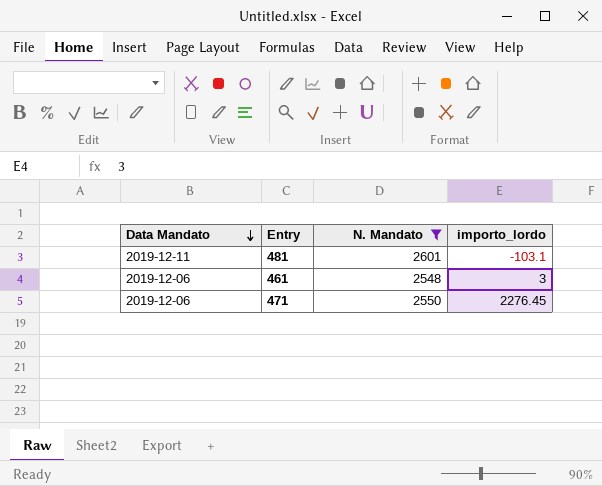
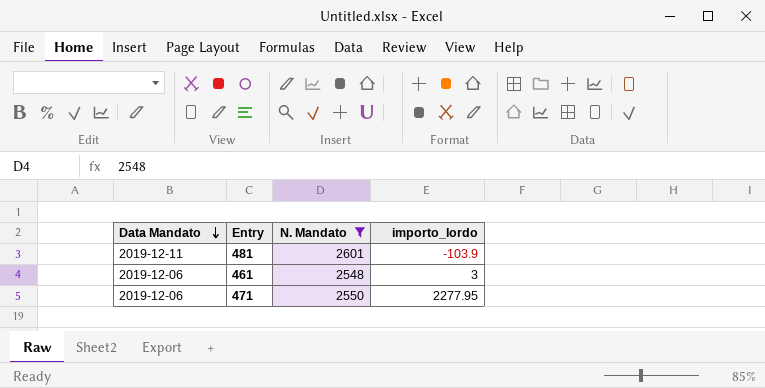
481 | importo_lordo: -103.1 -> -103.9
471 | importo_lordo: 2276.45 -> 2277.95

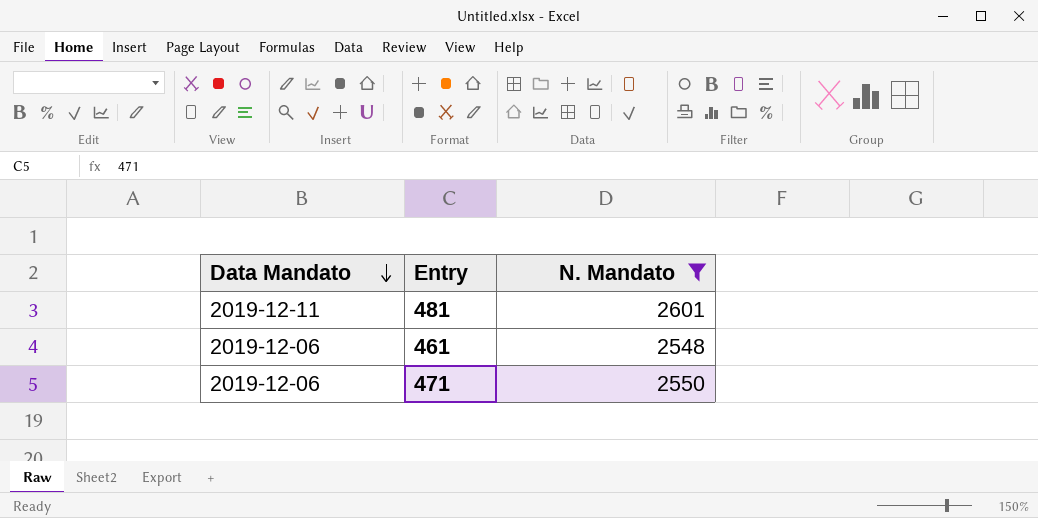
column importo_lordo | position: 4 -> none

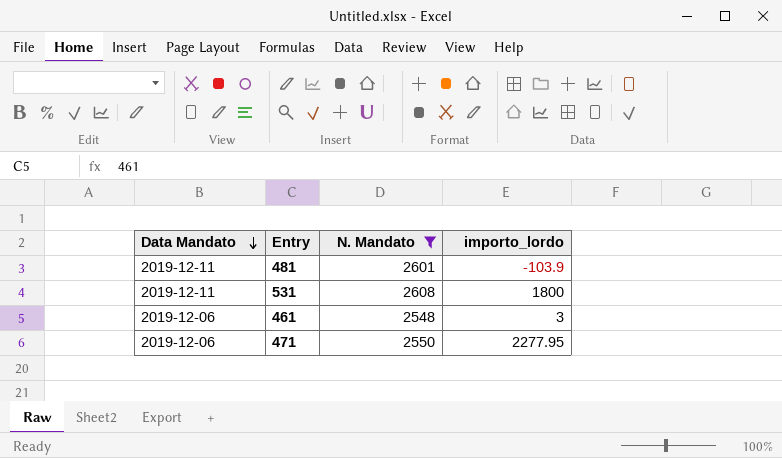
column importo_lordo | position: none -> 4
row 531: none -> 2019-12-11 | 2608 | 1800

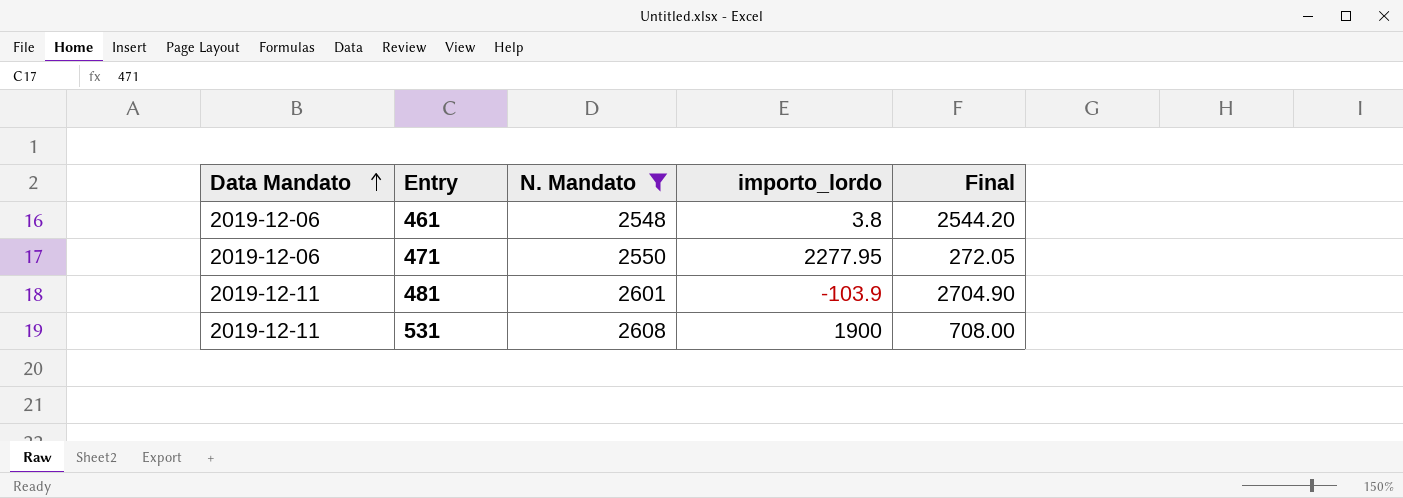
row order: Data Mandato descending -> Data Mandato ascending
column Final | formula: none -> [N. Mandato] - [importo_lordo]
461 | importo_lordo: 3 -> 3.8
531 | importo_lordo: 1800 -> 1900

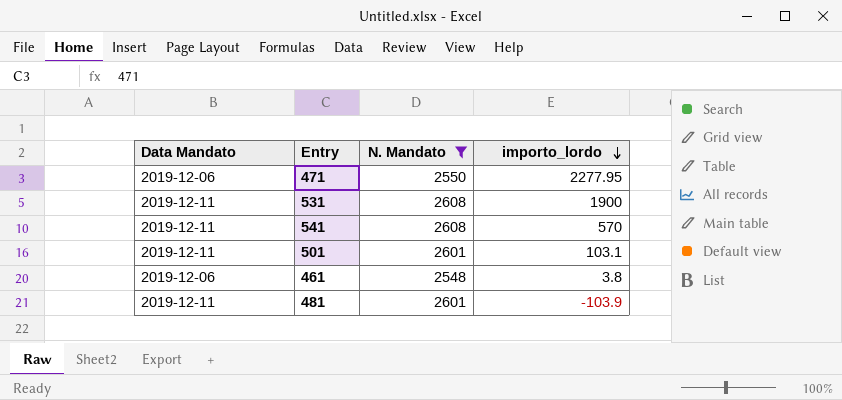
row order: Data Mandato ascending -> importo_lordo descending
column Final | formula: [N. Mandato] - [importo_lordo] -> none
row 541: none -> 2019-12-11 | 2608 | 570
row 501: none -> 2019-12-11 | 2601 | 103.1

